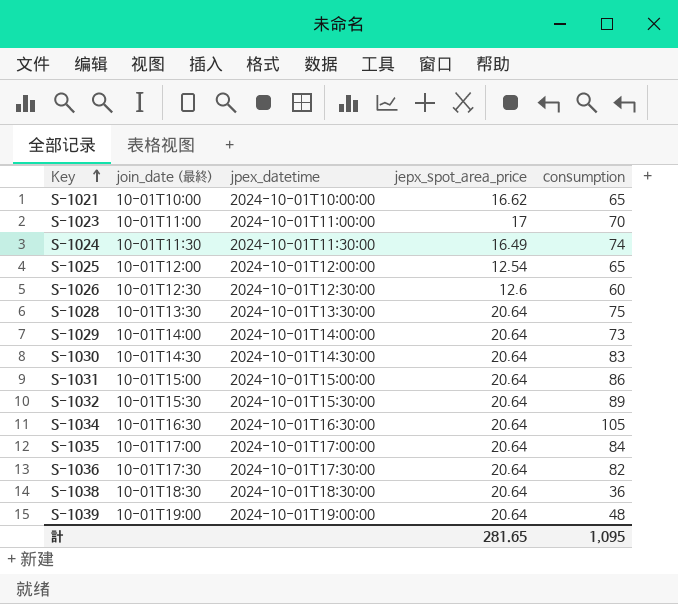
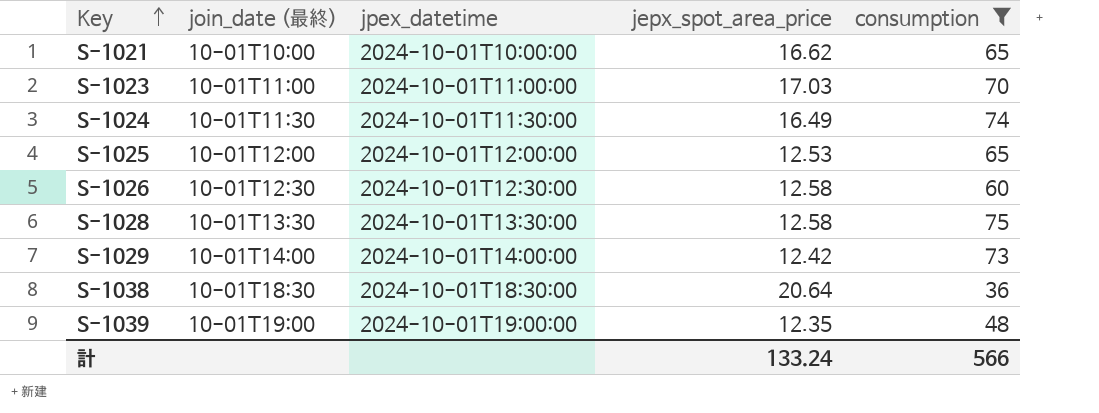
filter: none -> consumption <= 75
S-1023 | jepx_spot_area_price: 17 -> 17.03
S-1025 | jepx_spot_area_price: 12.54 -> 12.53
S-1026 | jepx_spot_area_price: 12.6 -> 12.58
S-1028 | jepx_spot_area_price: 20.64 -> 12.58
S-1029 | jepx_spot_area_price: 20.64 -> 12.42
S-1039 | jepx_spot_area_price: 20.64 -> 12.35
計 | jepx_spot_area_price: 281.65 -> 133.24
計 | consumption: 1,095 -> 566

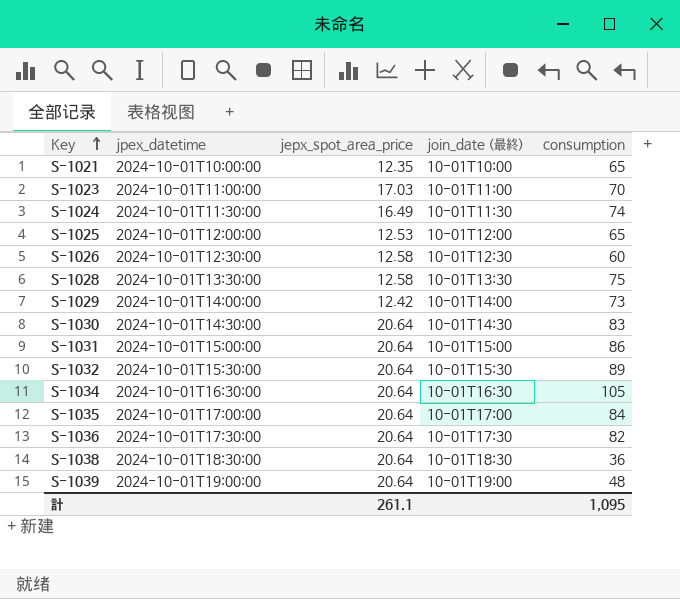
filter: consumption <= 75 -> none
column join_date (最終) | position: 2 -> 4
S-1021 | jepx_spot_area_price: 16.62 -> 12.35
S-1039 | jepx_spot_area_price: 12.35 -> 20.64
計 | jepx_spot_area_price: 133.24 -> 261.1
計 | consumption: 566 -> 1,095

